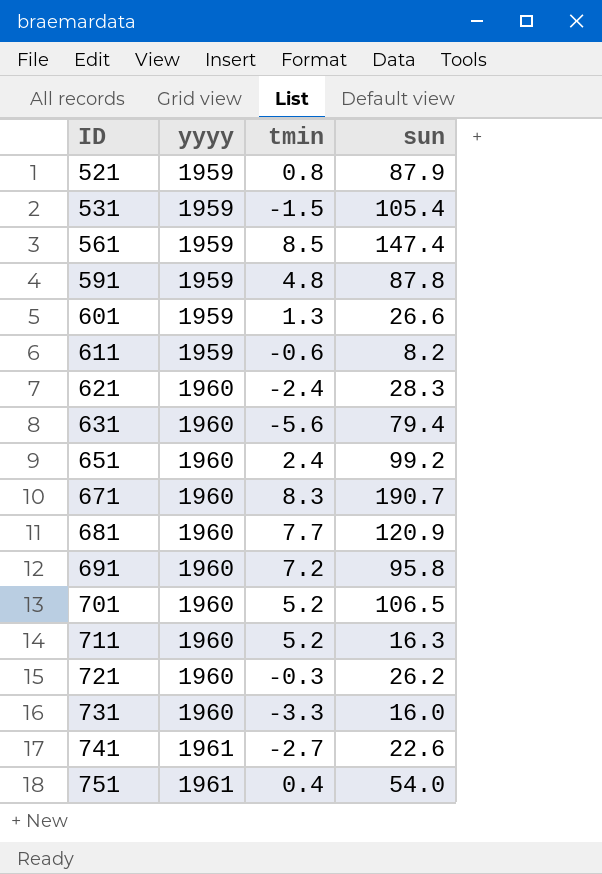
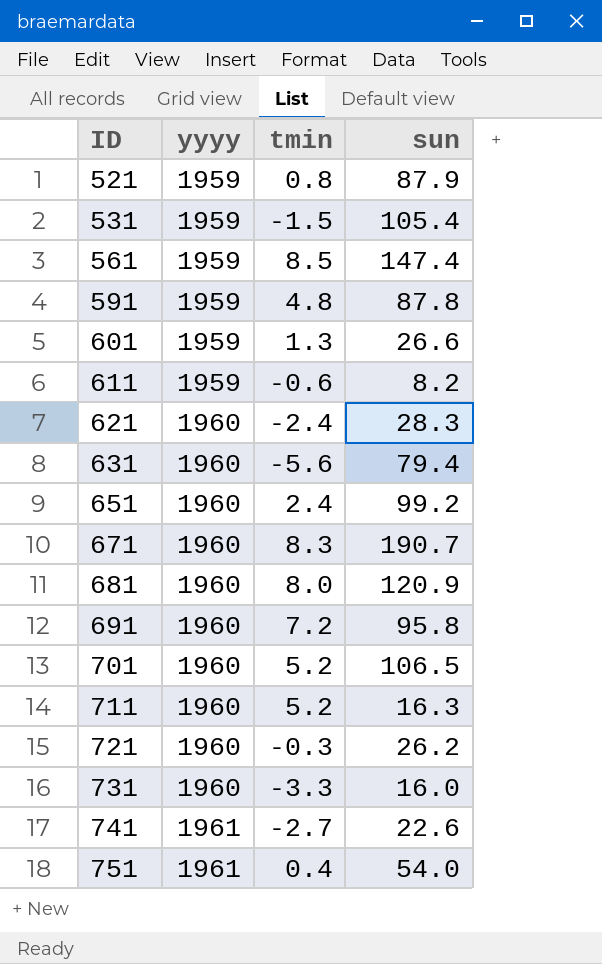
681 | tmin: 7.7 -> 8.0

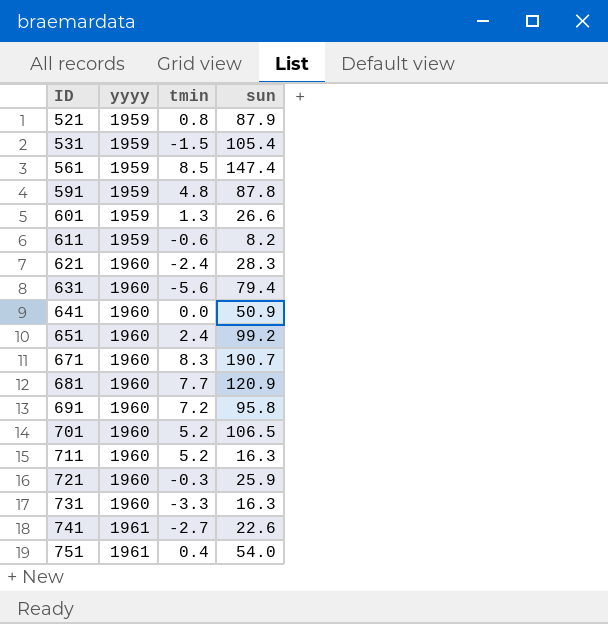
row 641: none -> 1960 | 0.0 | 50.9
681 | tmin: 8.0 -> 7.7
721 | sun: 26.2 -> 25.9
731 | sun: 16.0 -> 16.3

